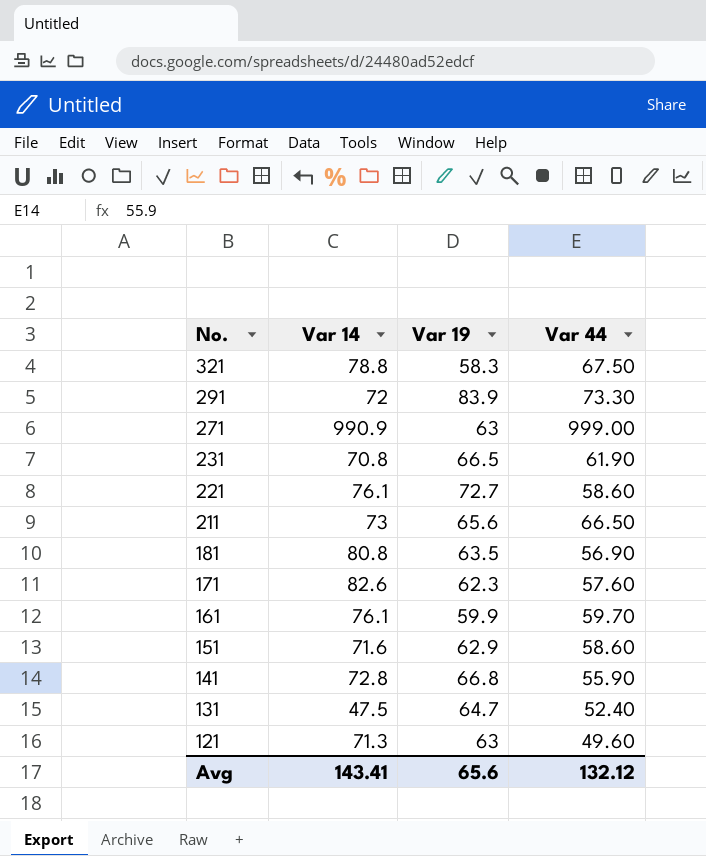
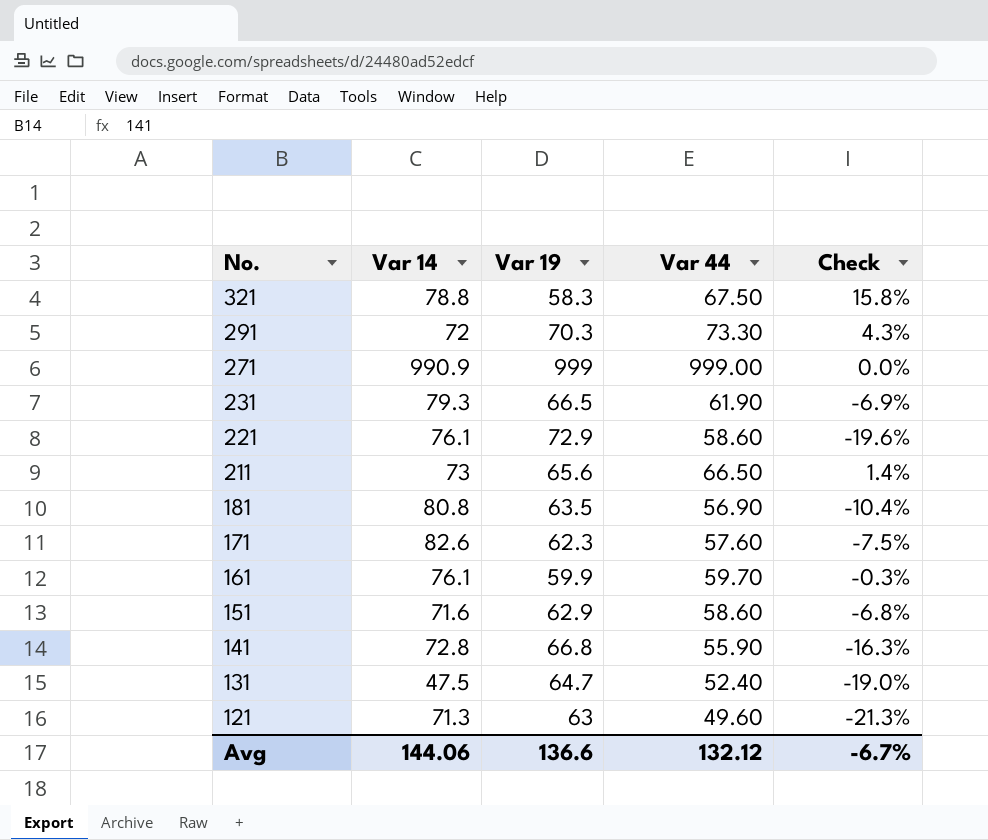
column Check | formula: none -> ([Var 44] - [Var 19]) / [Var 19]
291 | Var 19: 83.9 -> 70.3
271 | Var 19: 63 -> 999
231 | Var 14: 70.8 -> 79.3
221 | Var 19: 72.7 -> 72.9
Avg | Var 14: 143.41 -> 144.06
Avg | Var 19: 65.6 -> 136.6

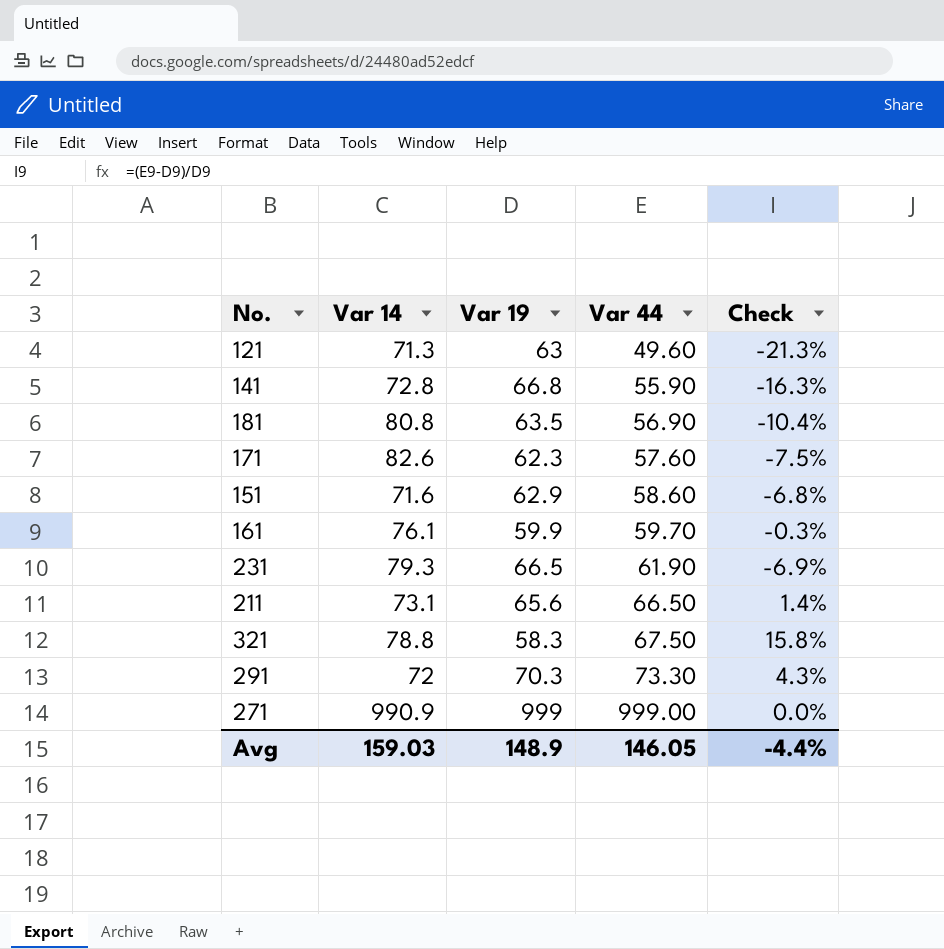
row order: No. descending -> Var 44 ascending
row 221: 76.1 | 72.9 | 58.60 | -19.6% -> none
row 131: 47.5 | 64.7 | 52.40 | -19.0% -> none
211 | Var 14: 73 -> 73.1
Avg | Var 14: 144.06 -> 159.03
Avg | Var 19: 136.6 -> 148.9
Avg | Var 44: 132.12 -> 146.05
Avg | Check: -6.7% -> -4.4%

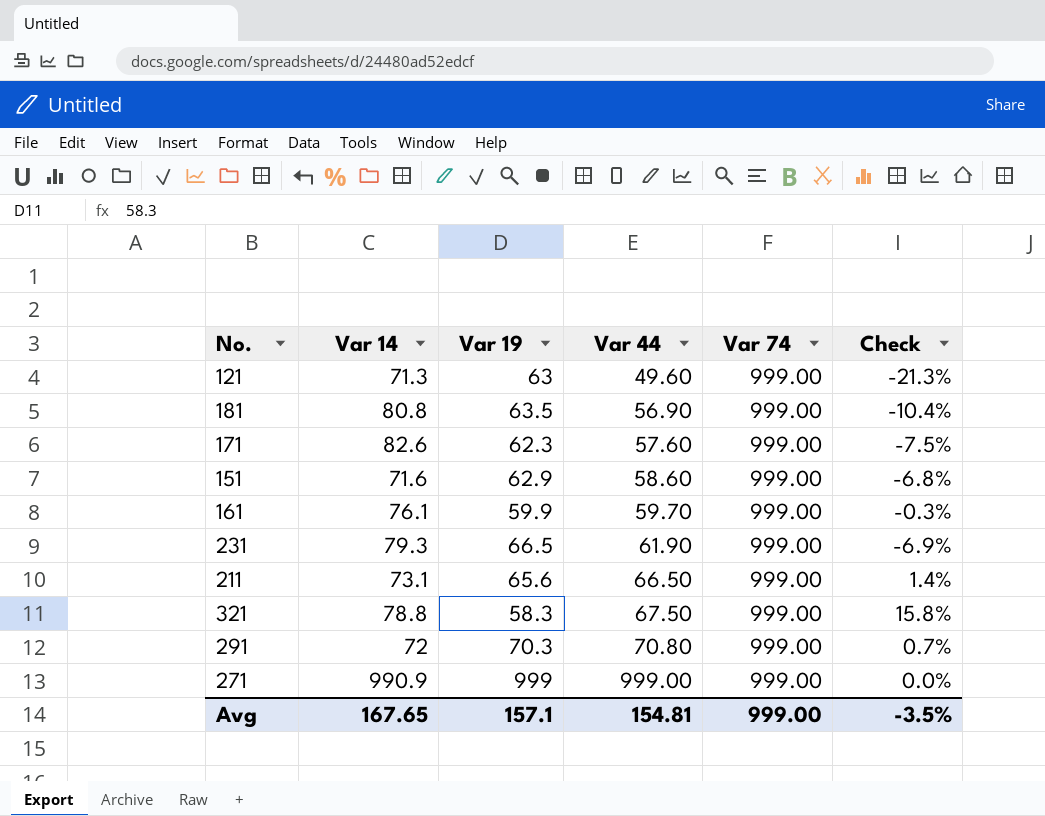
column Var 74 | position: none -> 5
row 141: 72.8 | 66.8 | 55.90 | -16.3% -> none
291 | Var 44: 73.30 -> 70.80
291 | Check: 4.3% -> 0.7%
Avg | Var 14: 159.03 -> 167.65
Avg | Var 19: 148.9 -> 157.1
Avg | Var 44: 146.05 -> 154.81
Avg | Check: -4.4% -> -3.5%

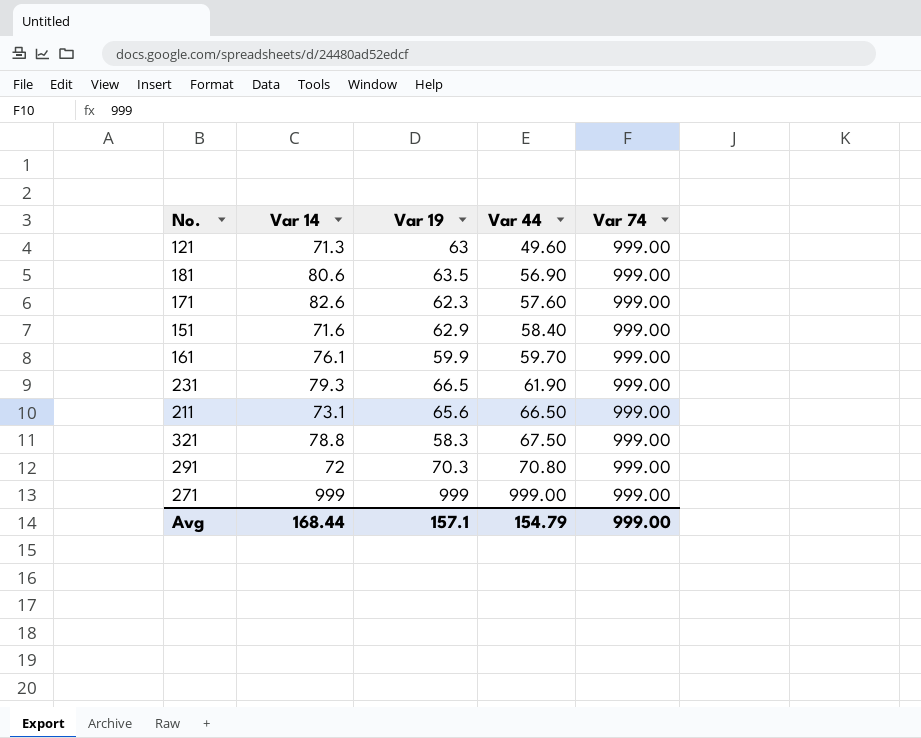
column Check | formula: ([Var 44] - [Var 19]) / [Var 19] -> none
181 | Var 14: 80.8 -> 80.6
151 | Var 44: 58.60 -> 58.40
271 | Var 14: 990.9 -> 999
Avg | Var 14: 167.65 -> 168.44
Avg | Var 44: 154.81 -> 154.79

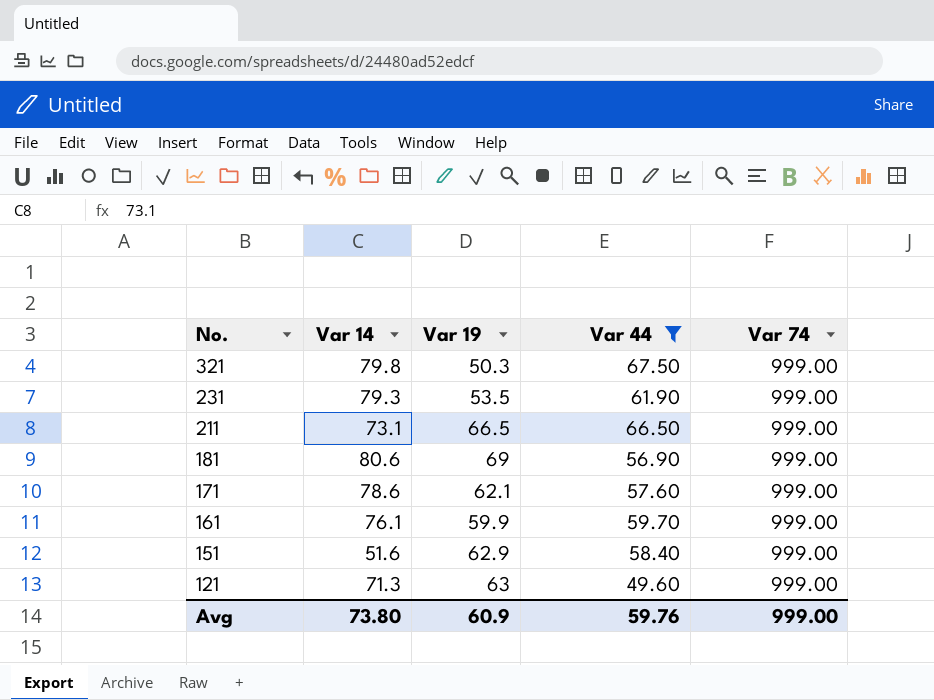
filter: none -> Var 44 <= 67.50
row order: Var 44 ascending -> No. descending
321 | Var 14: 78.8 -> 79.8
321 | Var 19: 58.3 -> 50.3
231 | Var 19: 66.5 -> 53.5
211 | Var 19: 65.6 -> 66.5
181 | Var 19: 63.5 -> 69
171 | Var 14: 82.6 -> 78.6
171 | Var 19: 62.3 -> 62.1
151 | Var 14: 71.6 -> 51.6
Avg | Var 14: 168.44 -> 73.80
Avg | Var 19: 157.1 -> 60.9
Avg | Var 44: 154.79 -> 59.76

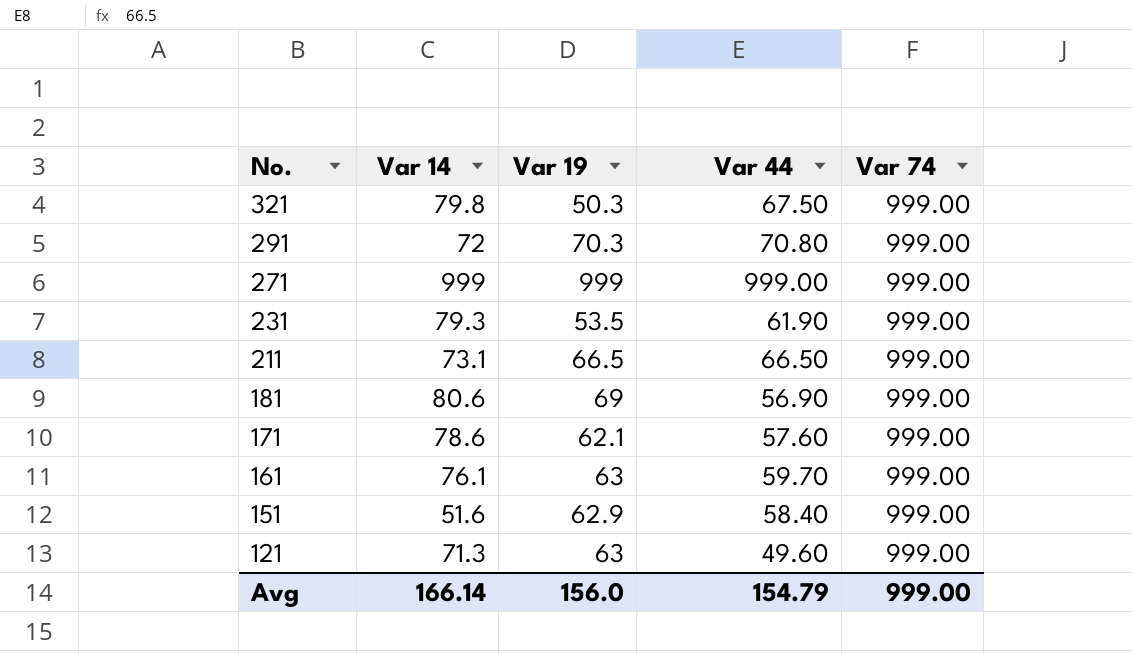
filter: Var 44 <= 67.50 -> none
161 | Var 19: 59.9 -> 63
Avg | Var 14: 73.80 -> 166.14
Avg | Var 19: 60.9 -> 156.0
Avg | Var 44: 59.76 -> 154.79

